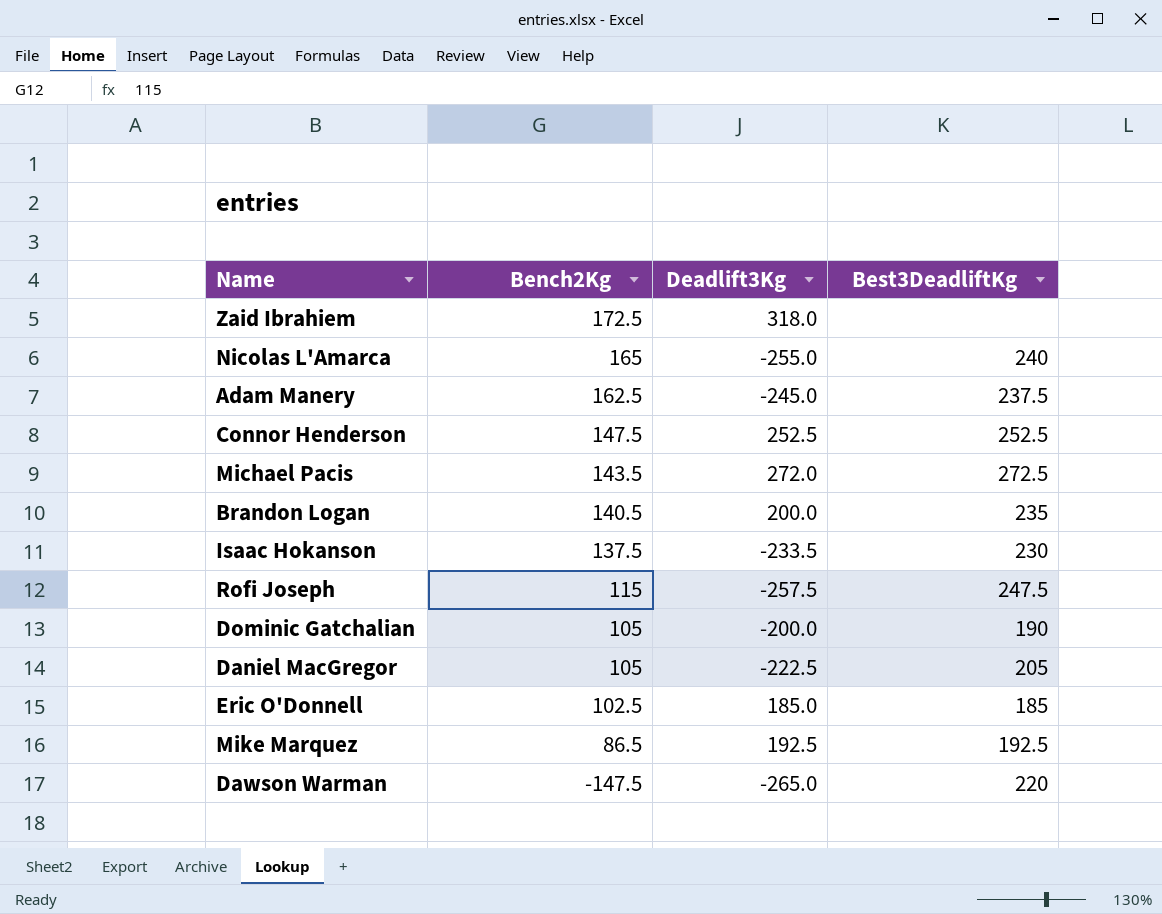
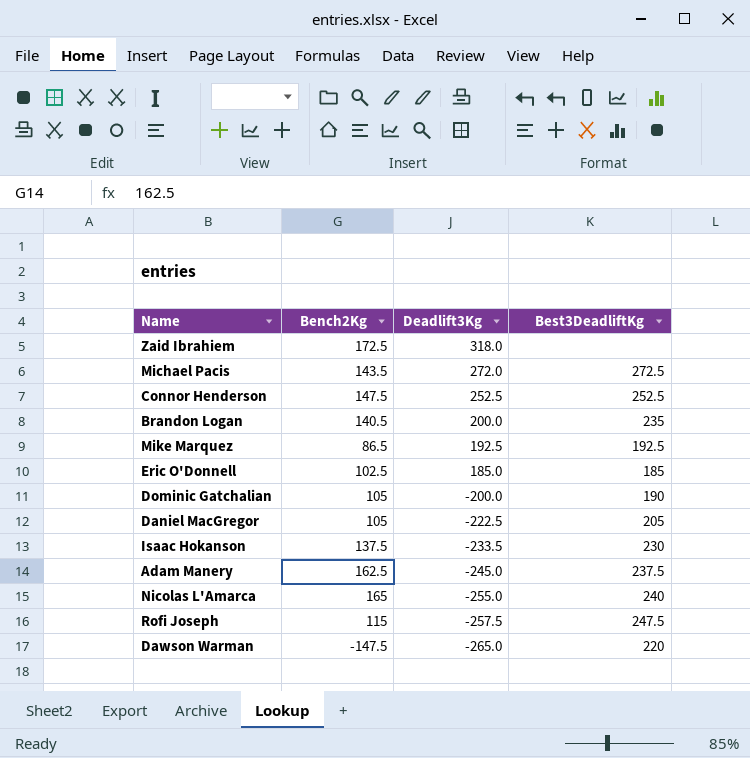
row order: Bench2Kg descending -> Deadlift3Kg descending

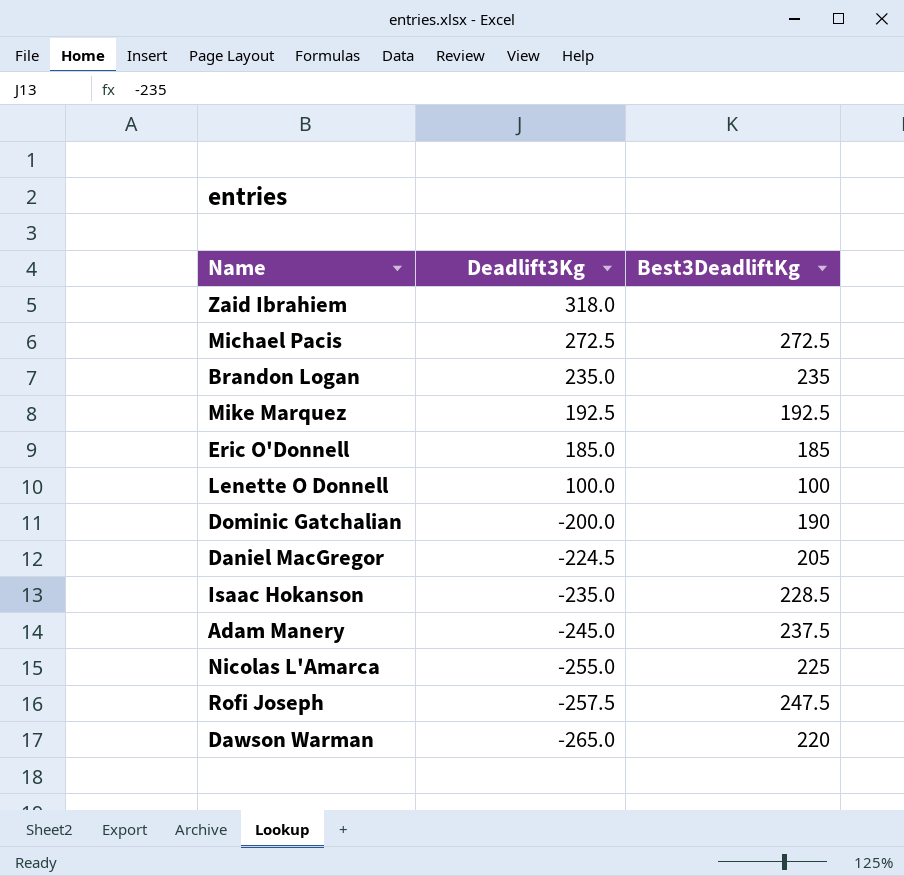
column Bench2Kg | position: 2 -> none
row Connor Henderson: 147.5 | 252.5 | 252.5 -> none
Michael Pacis | Deadlift3Kg: 272.0 -> 272.5
Brandon Logan | Deadlift3Kg: 200.0 -> 235.0
row Lenette O Donnell: none -> 100.0 | 100
Daniel MacGregor | Deadlift3Kg: -222.5 -> -224.5
Isaac Hokanson | Deadlift3Kg: -233.5 -> -235.0
Isaac Hokanson | Best3DeadliftKg: 230 -> 228.5
Nicolas L'Amarca | Best3DeadliftKg: 240 -> 225

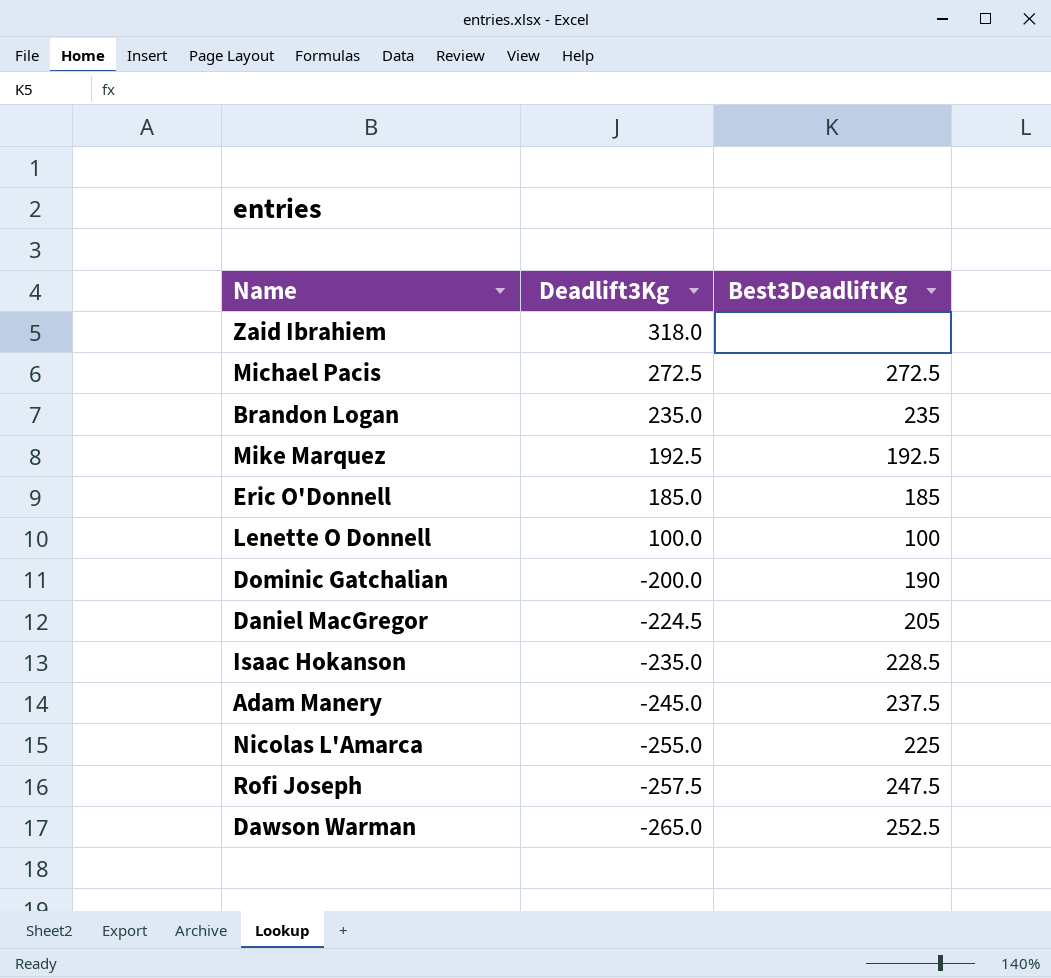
Dawson Warman | Best3DeadliftKg: 220 -> 252.5

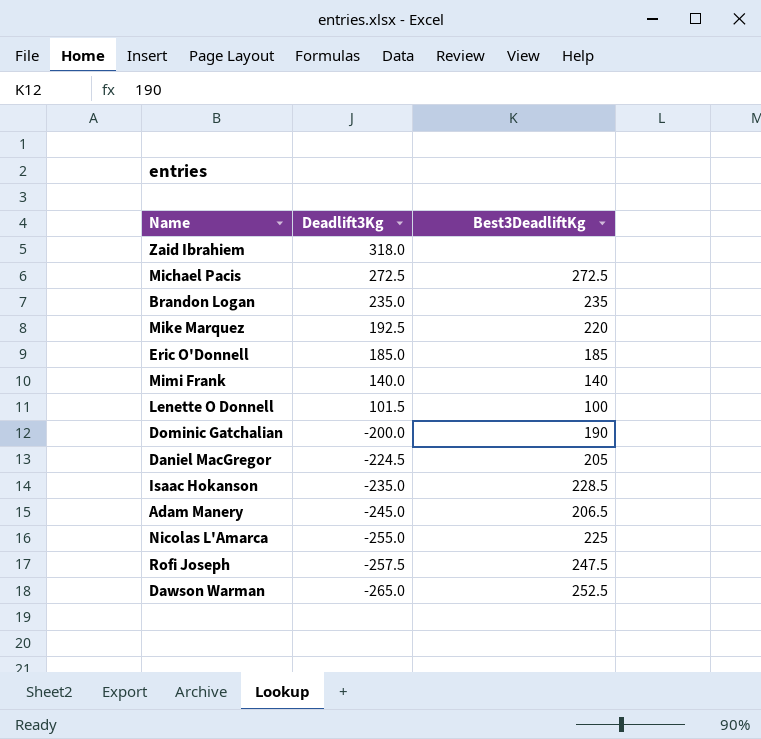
Mike Marquez | Best3DeadliftKg: 192.5 -> 220
row Mimi Frank: none -> 140.0 | 140
Lenette O Donnell | Deadlift3Kg: 100.0 -> 101.5
Adam Manery | Best3DeadliftKg: 237.5 -> 206.5

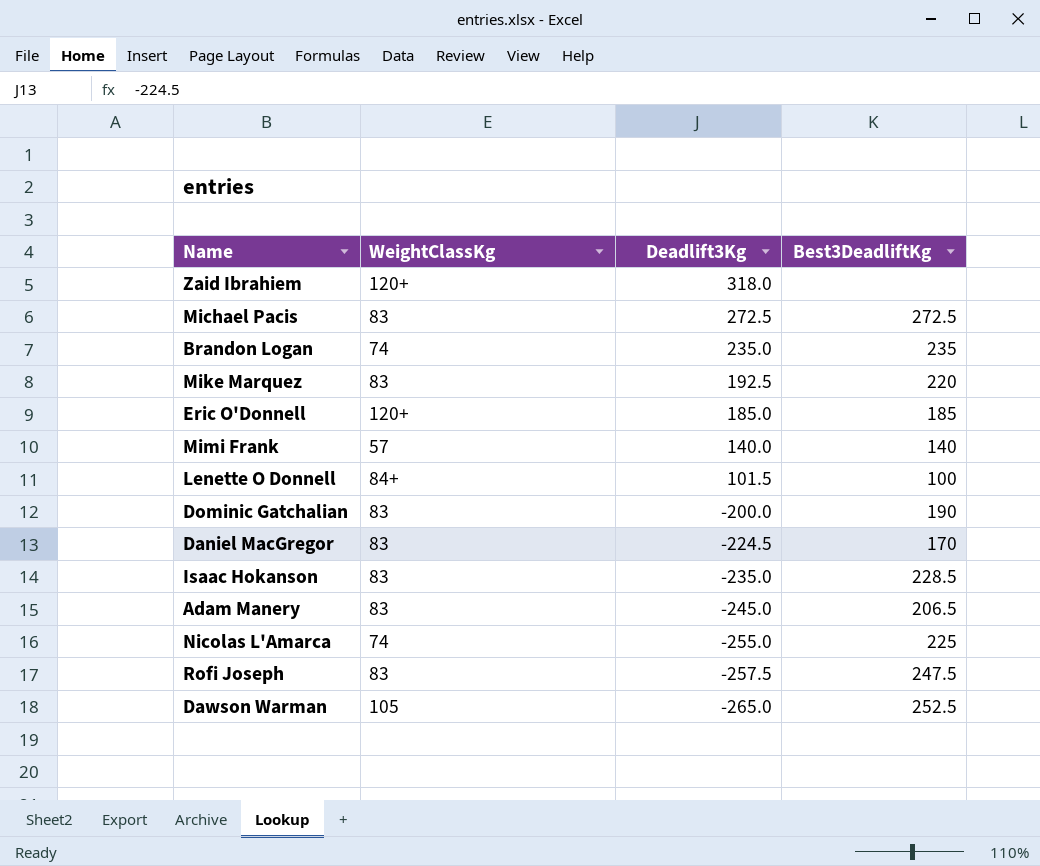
column WeightClassKg | position: none -> 2
Daniel MacGregor | Best3DeadliftKg: 205 -> 170

